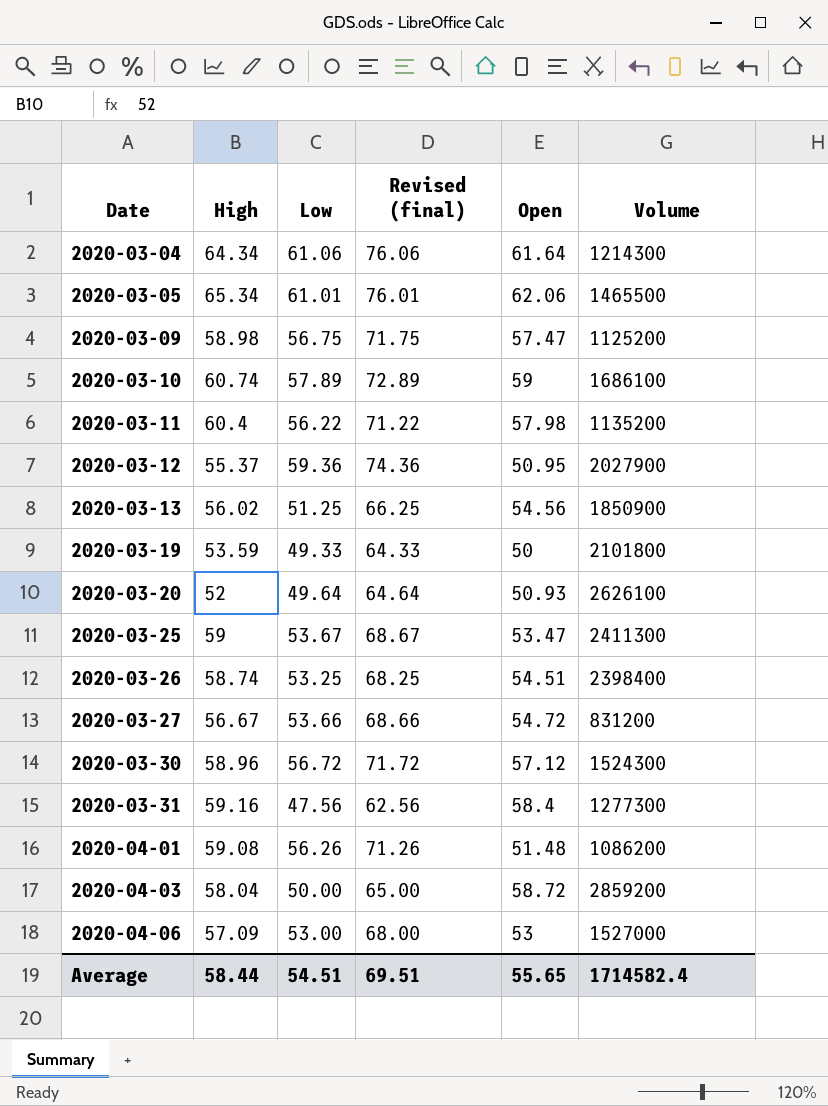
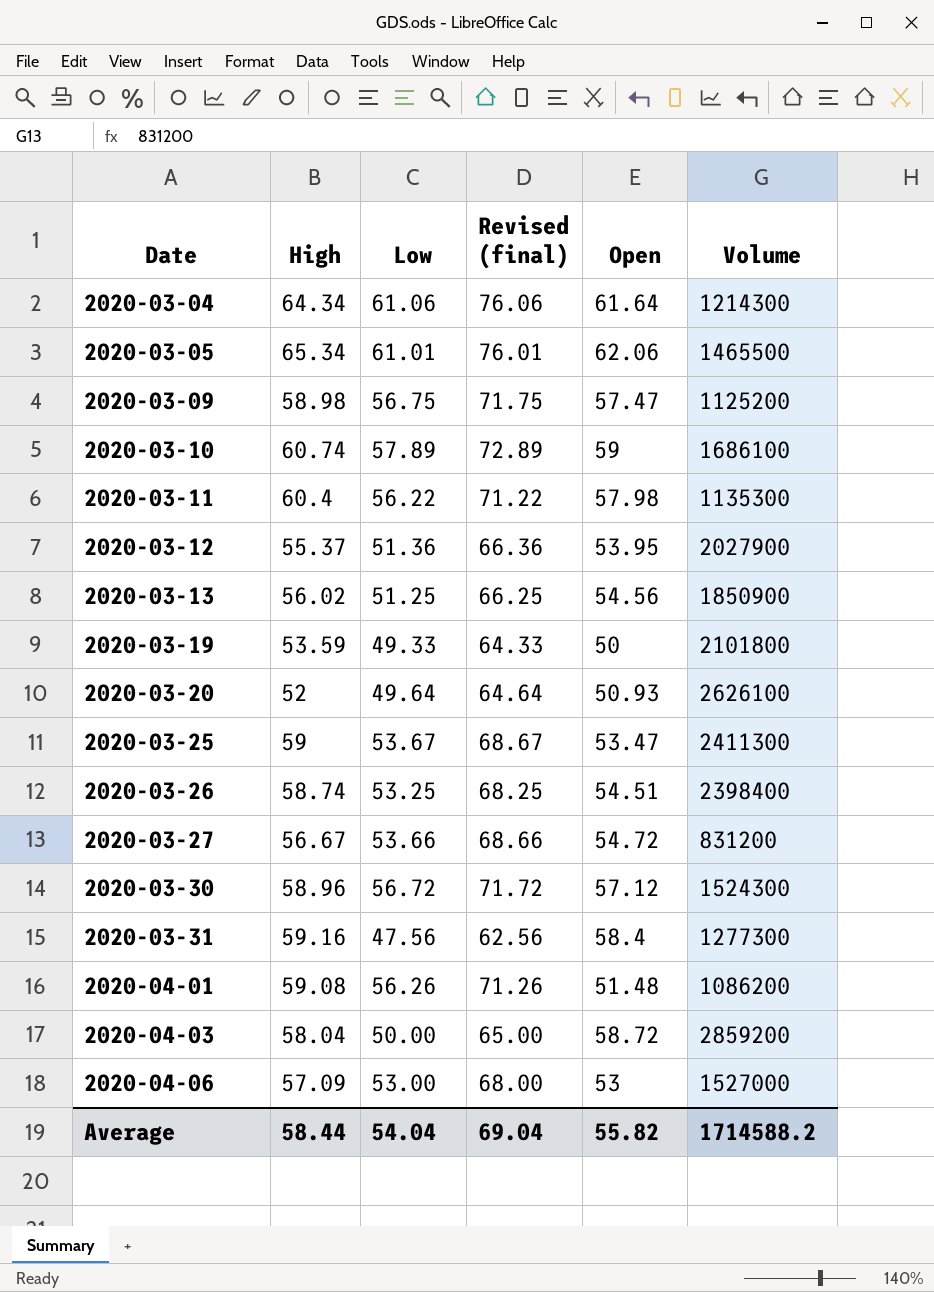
2020-03-11 | Volume: 1135200 -> 1135300
2020-03-12 | Low: 59.36 -> 51.36
2020-03-12 | Revised (final): 74.36 -> 66.36
2020-03-12 | Open: 50.95 -> 53.95
Average | Low: 54.51 -> 54.04
Average | Revised (final): 69.51 -> 69.04
Average | Open: 55.65 -> 55.82
Average | Volume: 1714582.4 -> 1714588.2

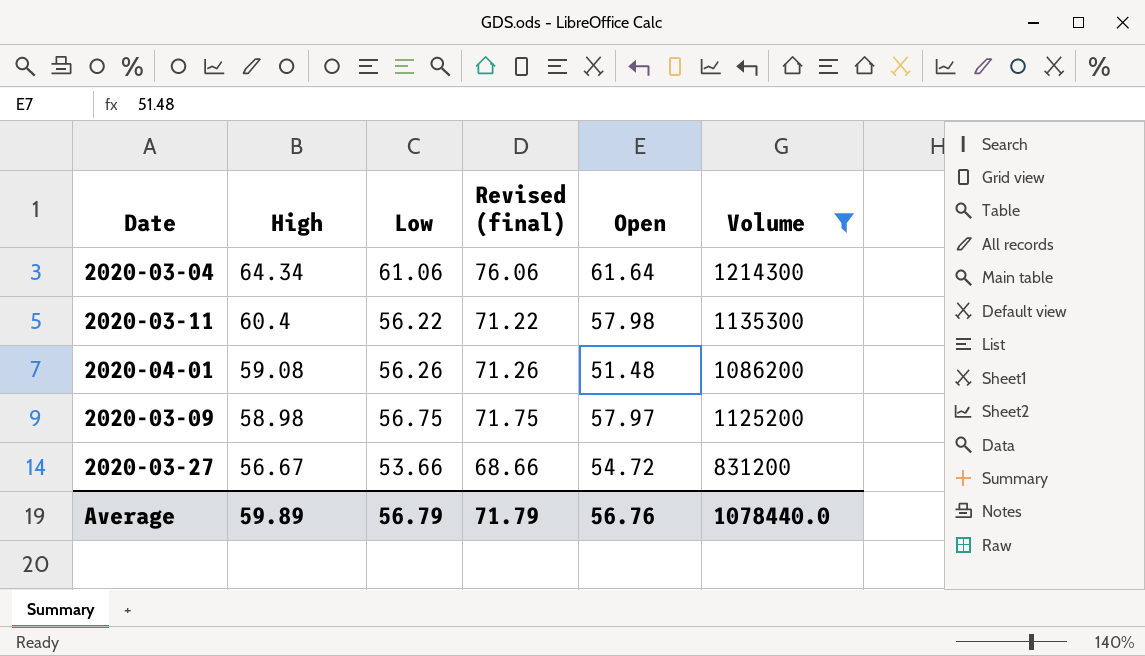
filter: none -> Volume <= 1214300
row order: Date ascending -> High descending
2020-03-09 | Open: 57.47 -> 57.97
Average | High: 58.44 -> 59.89
Average | Low: 54.04 -> 56.79
Average | Revised (final): 69.04 -> 71.79
Average | Open: 55.82 -> 56.76
Average | Volume: 1714588.2 -> 1078440.0

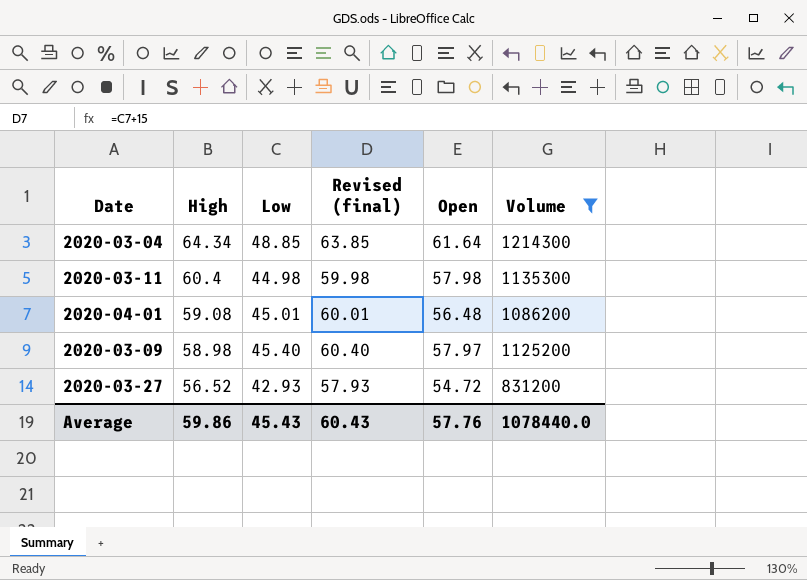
2020-03-04 | Low: 61.06 -> 48.85
2020-03-04 | Revised (final): 76.06 -> 63.85
2020-03-11 | Low: 56.22 -> 44.98
2020-03-11 | Revised (final): 71.22 -> 59.98
2020-04-01 | Low: 56.26 -> 45.01
2020-04-01 | Revised (final): 71.26 -> 60.01
2020-04-01 | Open: 51.48 -> 56.48
2020-03-09 | Low: 56.75 -> 45.40
2020-03-09 | Revised (final): 71.75 -> 60.40
2020-03-27 | High: 56.67 -> 56.52
2020-03-27 | Low: 53.66 -> 42.93
2020-03-27 | Revised (final): 68.66 -> 57.93
Average | High: 59.89 -> 59.86
Average | Low: 56.79 -> 45.43
Average | Revised (final): 71.79 -> 60.43
Average | Open: 56.76 -> 57.76

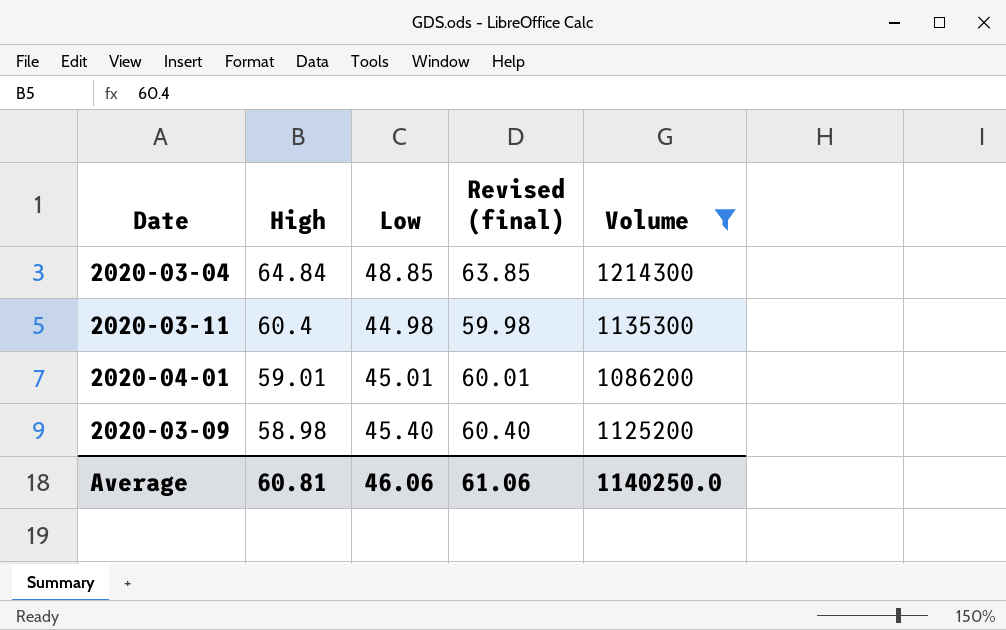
column Open | position: 5 -> none
row 2020-03-27: 56.52 | 42.93 | 57.93 | 54.72 | 831200 -> none
2020-03-04 | High: 64.34 -> 64.84
2020-04-01 | High: 59.08 -> 59.01
Average | High: 59.86 -> 60.81
Average | Low: 45.43 -> 46.06
Average | Revised (final): 60.43 -> 61.06
Average | Volume: 1078440.0 -> 1140250.0

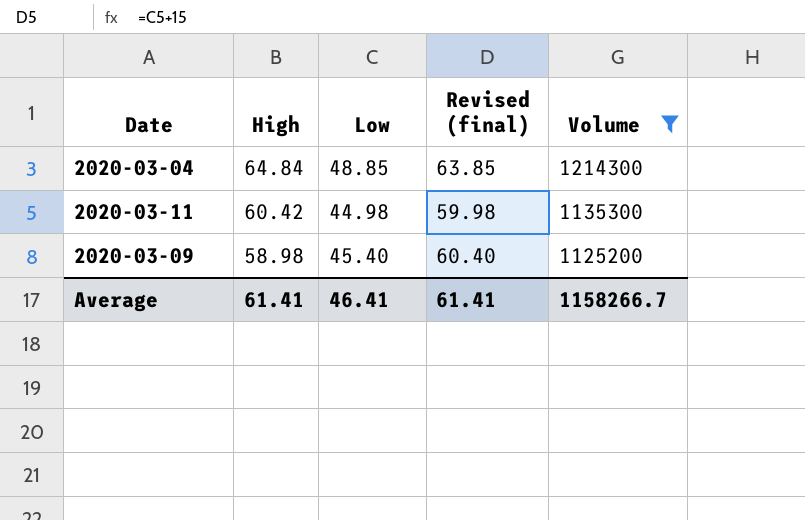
row 2020-04-01: 59.01 | 45.01 | 60.01 | 1086200 -> none
2020-03-11 | High: 60.4 -> 60.42
Average | High: 60.81 -> 61.41
Average | Low: 46.06 -> 46.41
Average | Revised (final): 61.06 -> 61.41
Average | Volume: 1140250.0 -> 1158266.7

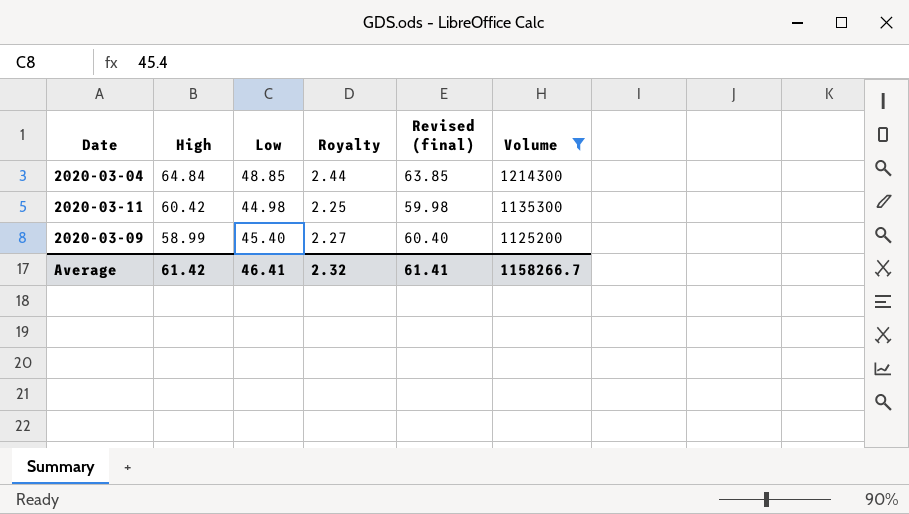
column Royalty | formula: none -> [Low] * 0.05
2020-03-09 | High: 58.98 -> 58.99
Average | High: 61.41 -> 61.42

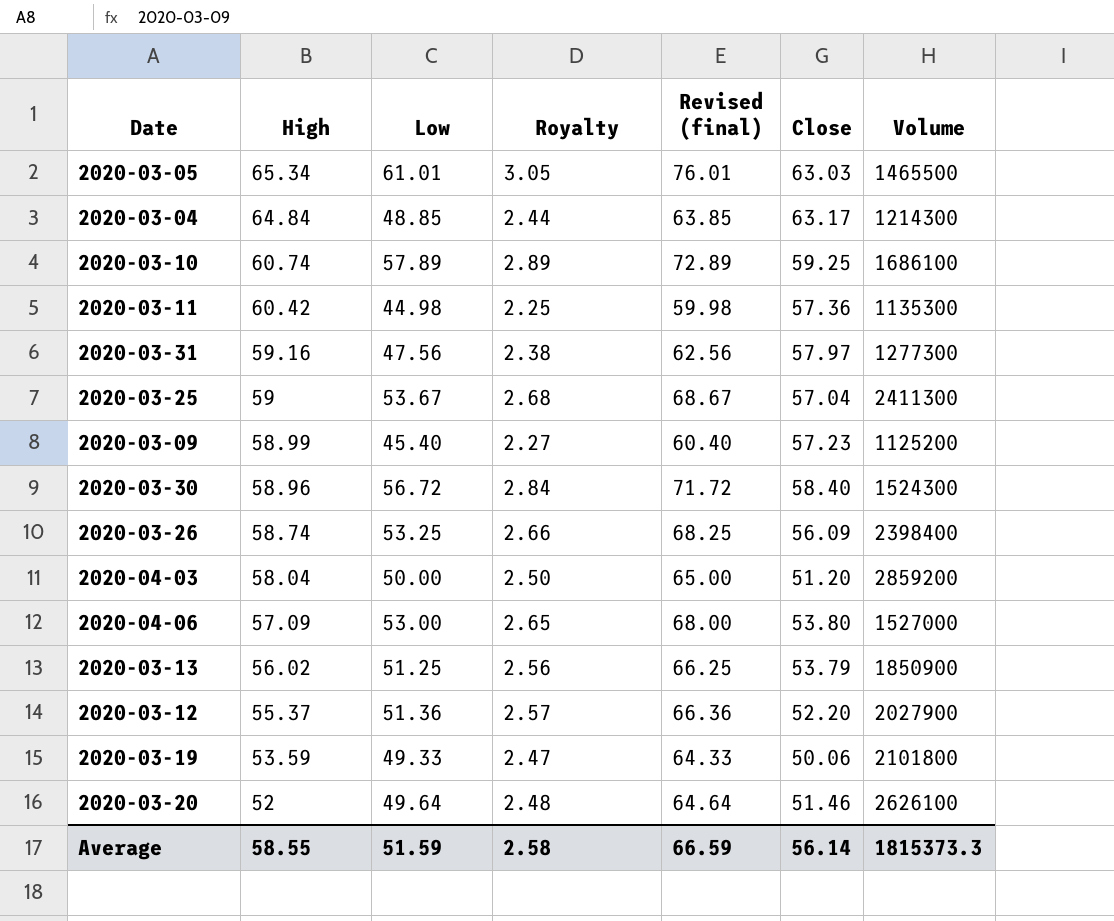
filter: Volume <= 1214300 -> none
column Close | position: none -> 6
Average | High: 61.42 -> 58.55
Average | Low: 46.41 -> 51.59
Average | Royalty: 2.32 -> 2.58
Average | Revised (final): 61.41 -> 66.59
Average | Volume: 1158266.7 -> 1815373.3

